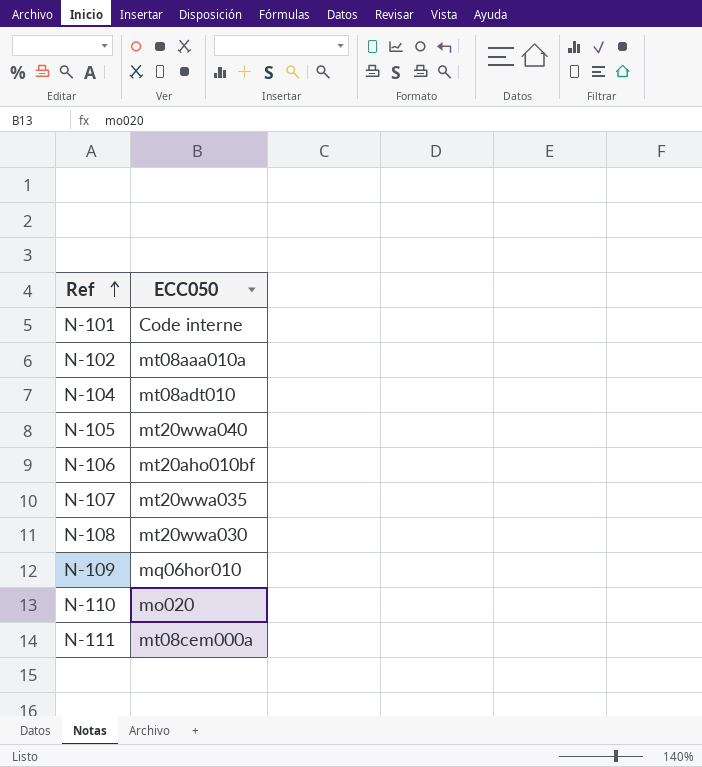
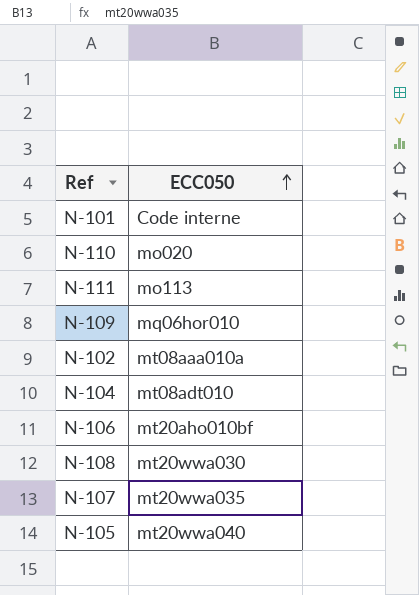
row order: Ref ascending -> ECC050 ascending
N-111 | ECC050: mt08cem000a -> mo113

